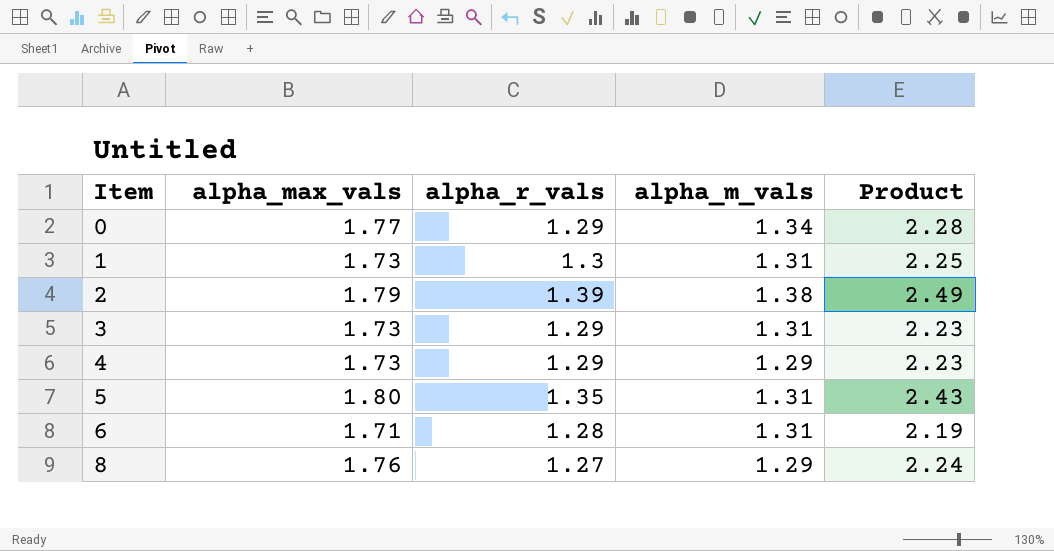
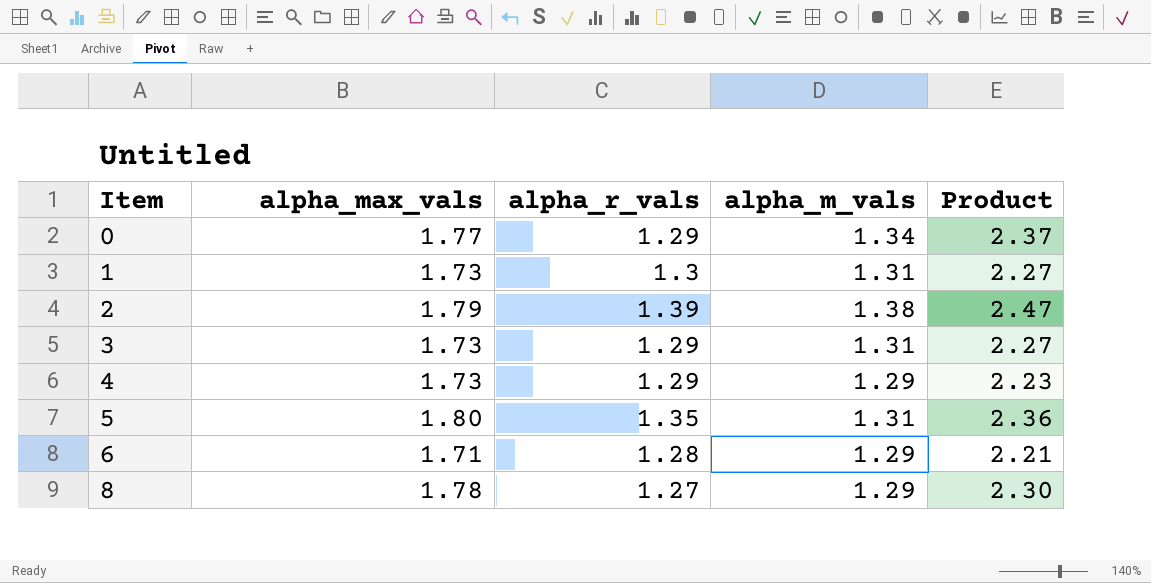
column Product | formula: [alpha_max_vals] * [alpha_r_vals] -> [alpha_max_vals] * [alpha_m_vals]
6 | alpha_m_vals: 1.31 -> 1.29
8 | alpha_max_vals: 1.76 -> 1.78

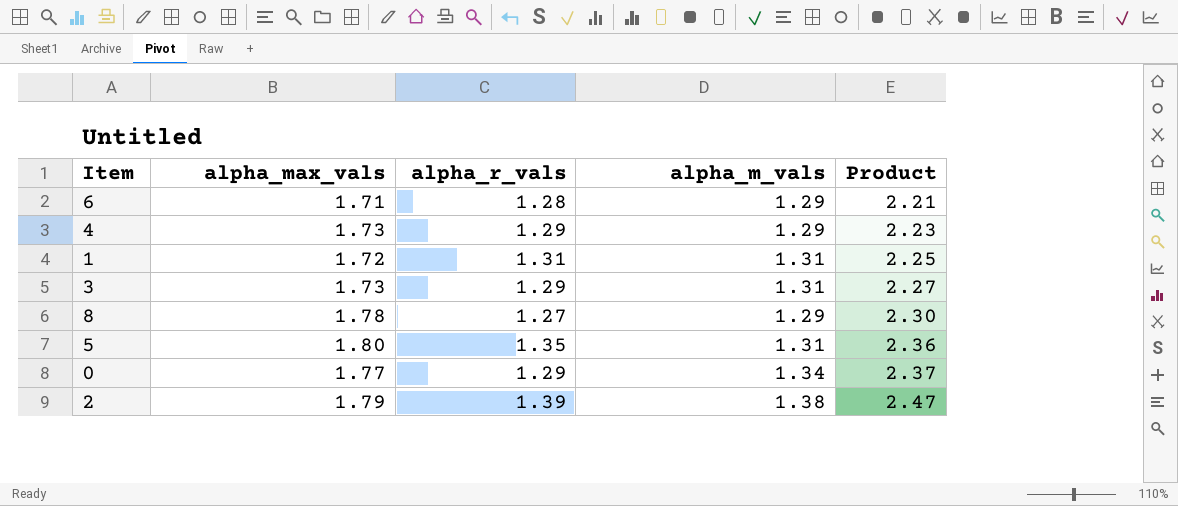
row order: Item ascending -> Product ascending
1 | alpha_max_vals: 1.73 -> 1.72
1 | alpha_r_vals: 1.3 -> 1.31
1 | Product: 2.27 -> 2.25

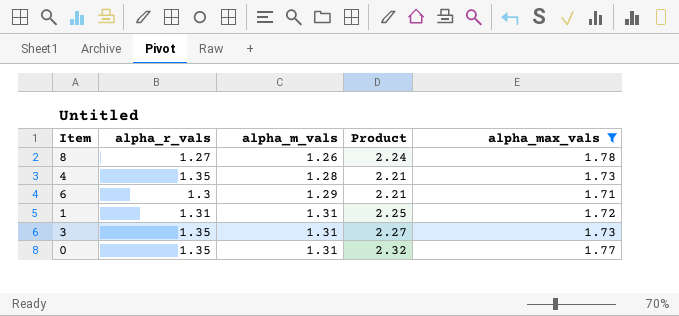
filter: none -> alpha_max_vals <= 1.78
row order: Product ascending -> alpha_m_vals ascending
column alpha_max_vals | position: 2 -> 5
8 | alpha_m_vals: 1.29 -> 1.26
8 | Product: 2.30 -> 2.24
4 | alpha_r_vals: 1.29 -> 1.35
4 | alpha_m_vals: 1.29 -> 1.28
4 | Product: 2.23 -> 2.21
6 | alpha_r_vals: 1.28 -> 1.3
3 | alpha_r_vals: 1.29 -> 1.35
0 | alpha_r_vals: 1.29 -> 1.35
0 | alpha_m_vals: 1.34 -> 1.31
0 | Product: 2.37 -> 2.32

